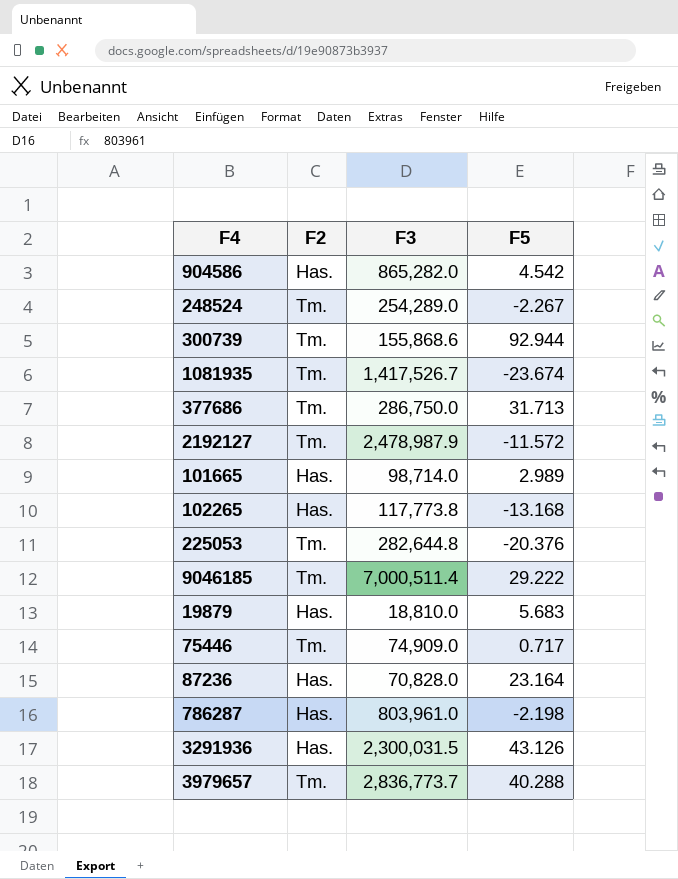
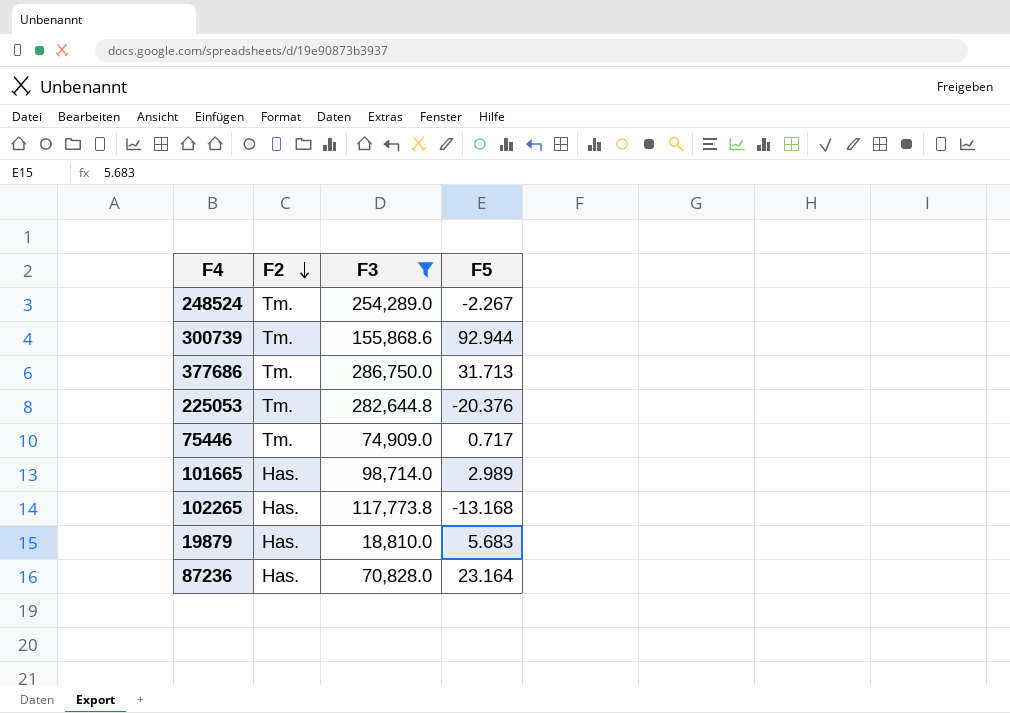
filter: none -> F3 <= 286,750.0
row order: none -> F2 descending

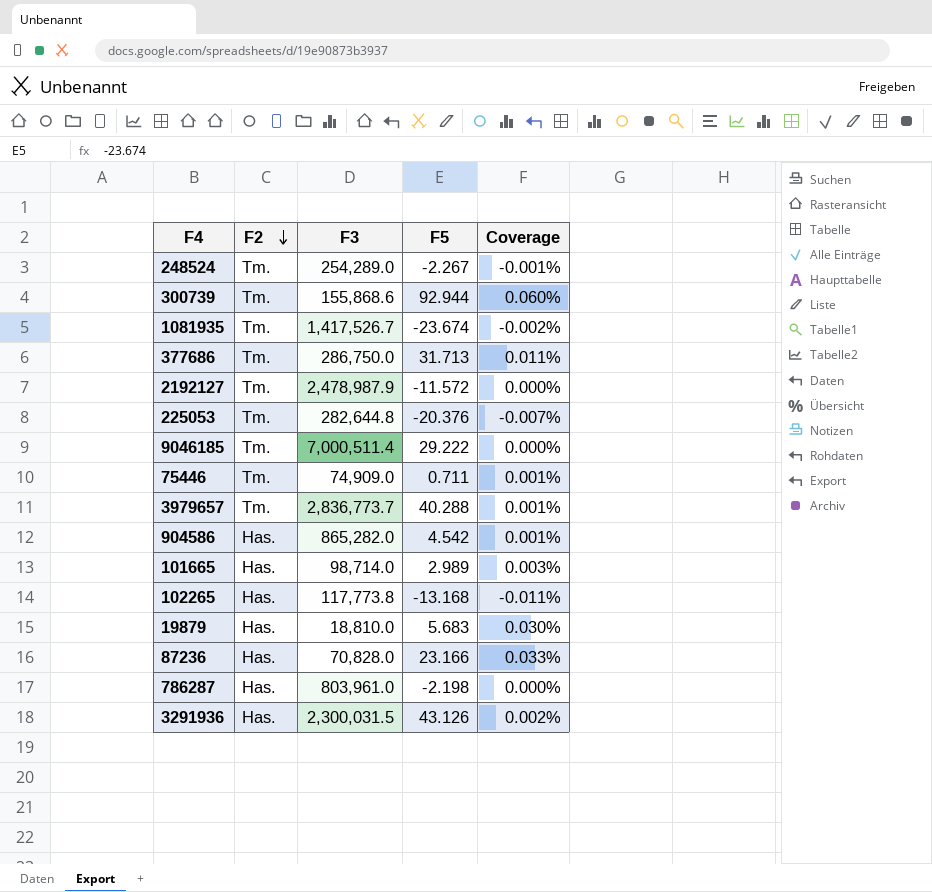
filter: F3 <= 286,750.0 -> none
column Coverage | formula: none -> [F5] / [F3]
75446 | F5: 0.717 -> 0.711
87236 | F5: 23.164 -> 23.166

